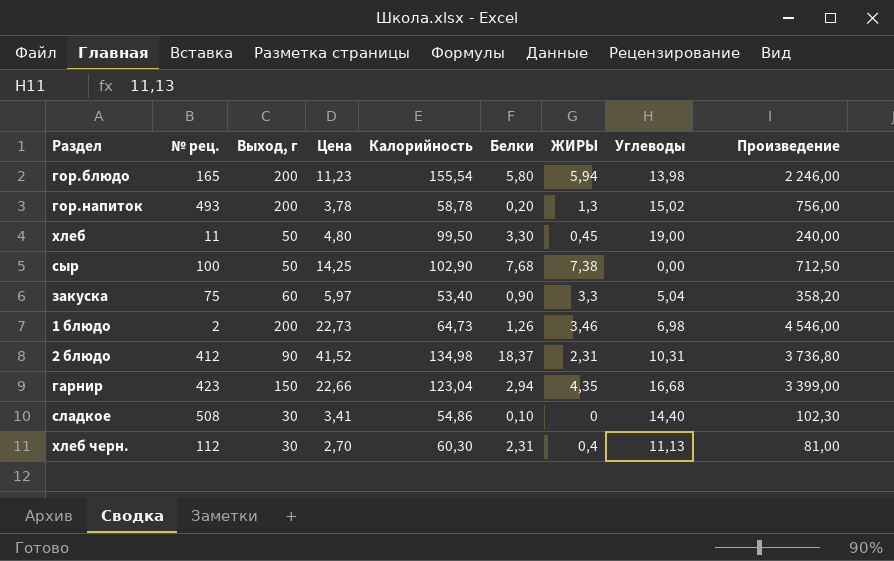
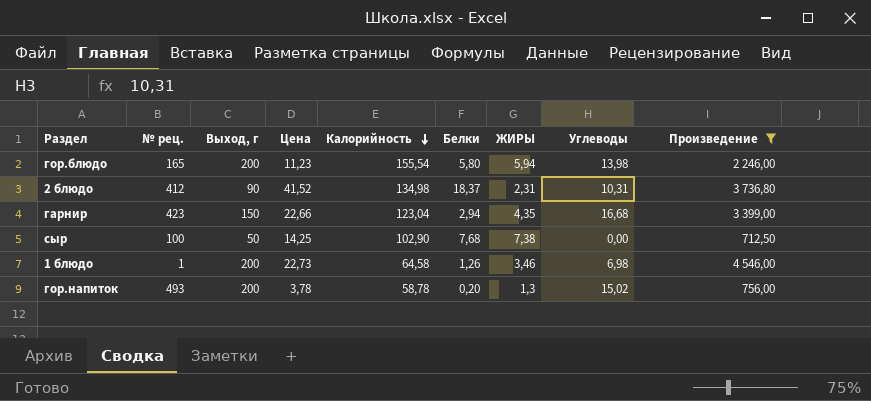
filter: none -> Произведение >= 712,50
row order: none -> Калорийность descending
1 блюдо | № рец.: 2 -> 1
1 блюдо | Калорийность: 64,73 -> 64,58

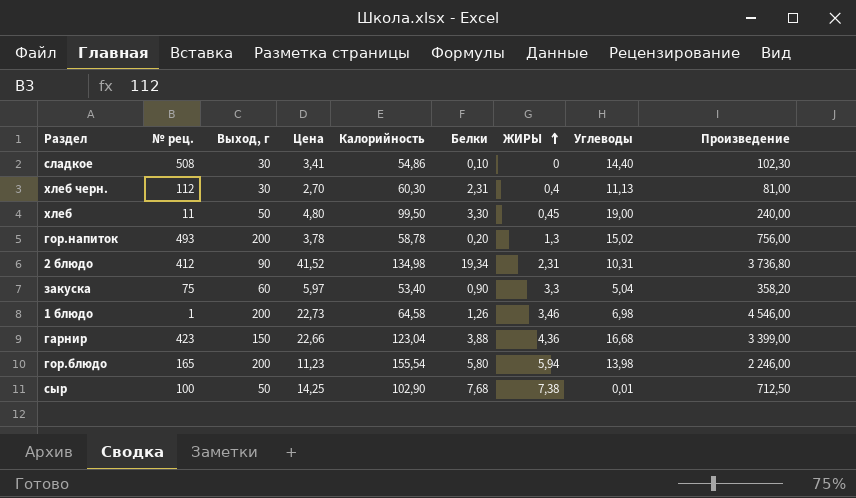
filter: Произведение >= 712,50 -> none
row order: Калорийность descending -> ЖИРЫ ascending
2 блюдо | Белки: 18,37 -> 19,34
гарнир | Белки: 2,94 -> 3,88
гарнир | ЖИРЫ: 4,35 -> 4,36
сыр | Углеводы: 0,00 -> 0,01

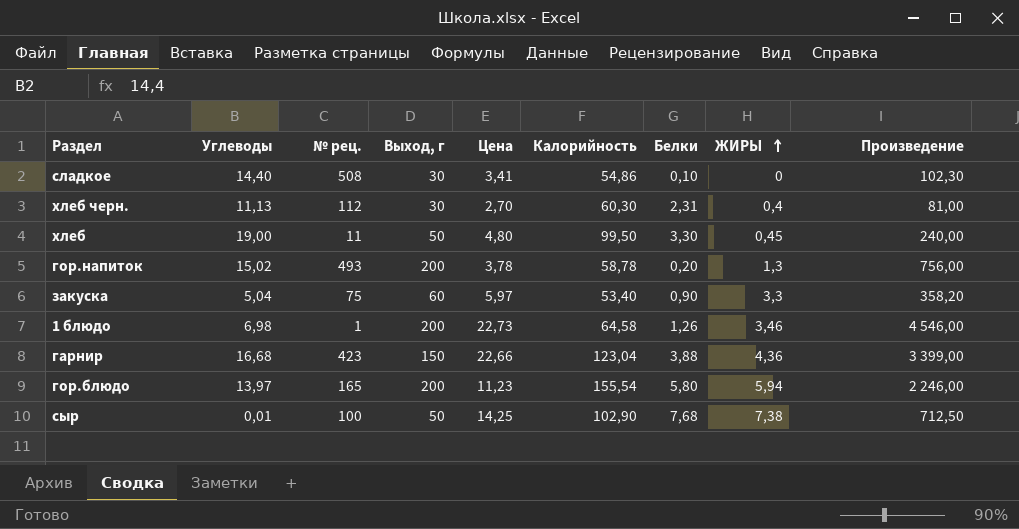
column Углеводы | position: 8 -> 2
row 2 блюдо: 412 | 90 | 41,52 | 134,98 | 19,34 | 2,31 | 10,31 | 3 736,80 -> none
гор.блюдо | Углеводы: 13,98 -> 13,97

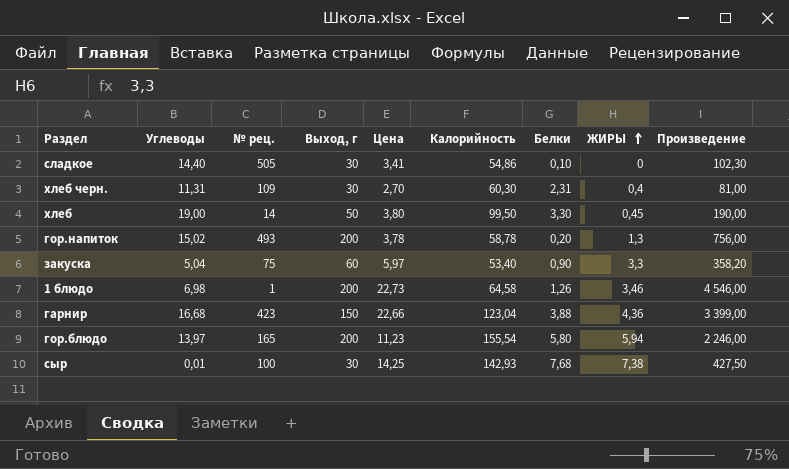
сладкое | № рец.: 508 -> 505
хлеб черн. | Углеводы: 11,13 -> 11,31
хлеб черн. | № рец.: 112 -> 109
хлеб | № рец.: 11 -> 14
хлеб | Цена: 4,80 -> 3,80
хлеб | Произведение: 240,00 -> 190,00
сыр | Выход, г: 50 -> 30
сыр | Калорийность: 102,90 -> 142,93
сыр | Произведение: 712,50 -> 427,50

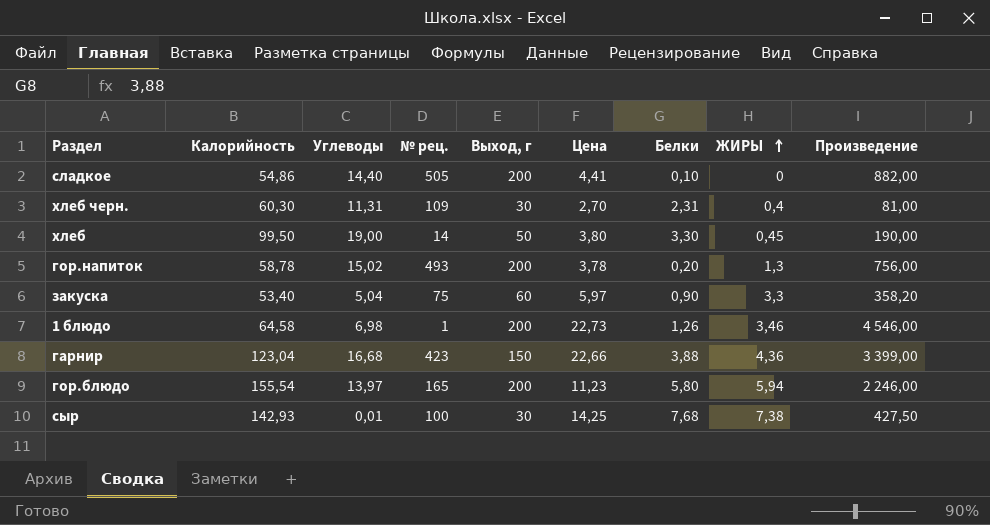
column Калорийность | position: 6 -> 2
сладкое | Выход, г: 30 -> 200
сладкое | Цена: 3,41 -> 4,41
сладкое | Произведение: 102,30 -> 882,00

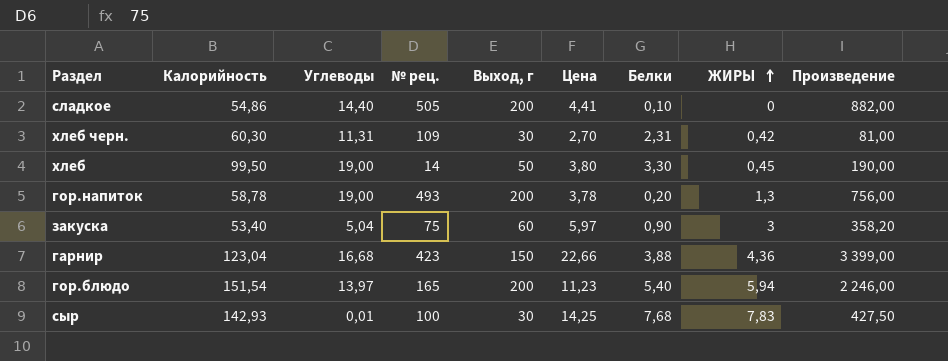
row 1 блюдо: 64,58 | 6,98 | 1 | 200 | 22,73 | 1,26 | 3,46 | 4 546,00 -> none
хлеб черн. | ЖИРЫ: 0,4 -> 0,42
гор.напиток | Углеводы: 15,02 -> 19,00
закуска | ЖИРЫ: 3,3 -> 3
гор.блюдо | Калорийность: 155,54 -> 151,54
гор.блюдо | Белки: 5,80 -> 5,40
сыр | ЖИРЫ: 7,38 -> 7,83

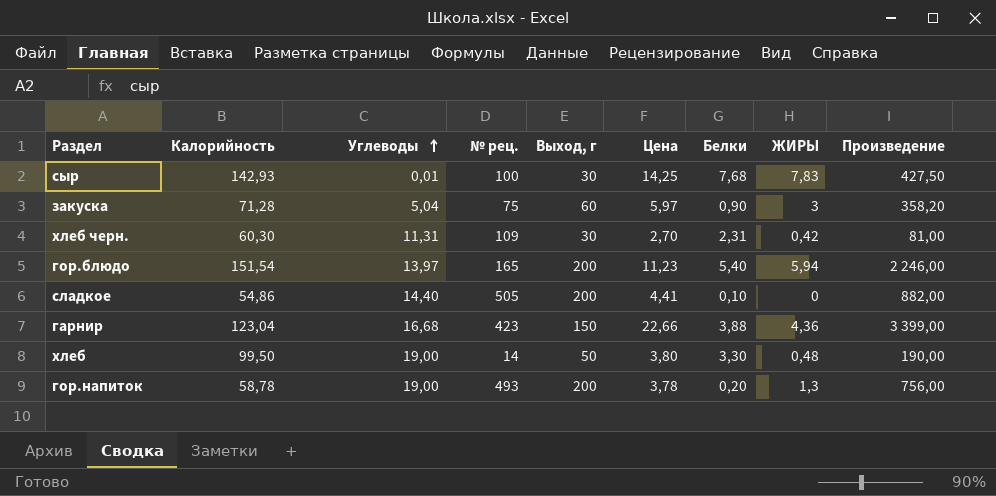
row order: ЖИРЫ ascending -> Углеводы ascending
закуска | Калорийность: 53,40 -> 71,28
хлеб | ЖИРЫ: 0,45 -> 0,48

